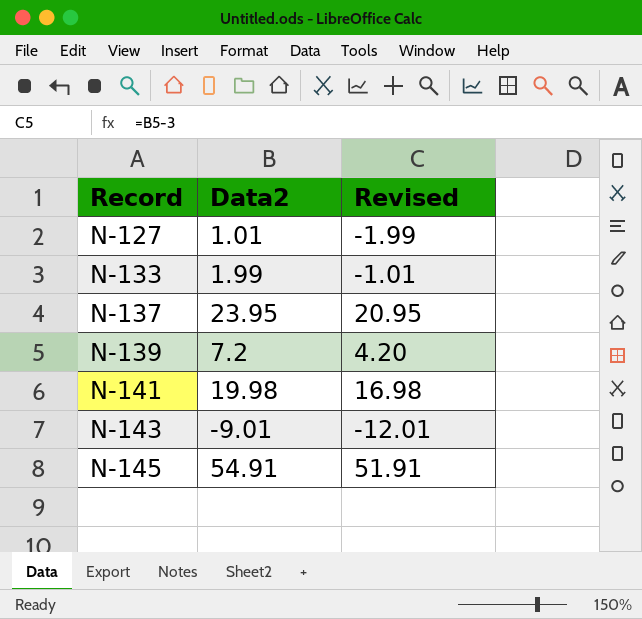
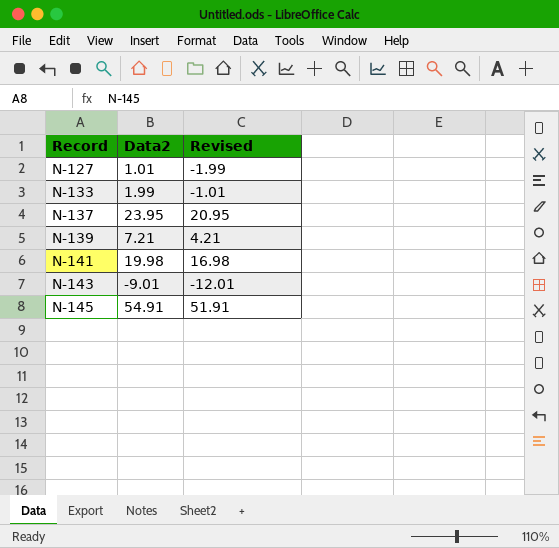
N-139 | Data2: 7.2 -> 7.21
N-139 | Revised: 4.20 -> 4.21

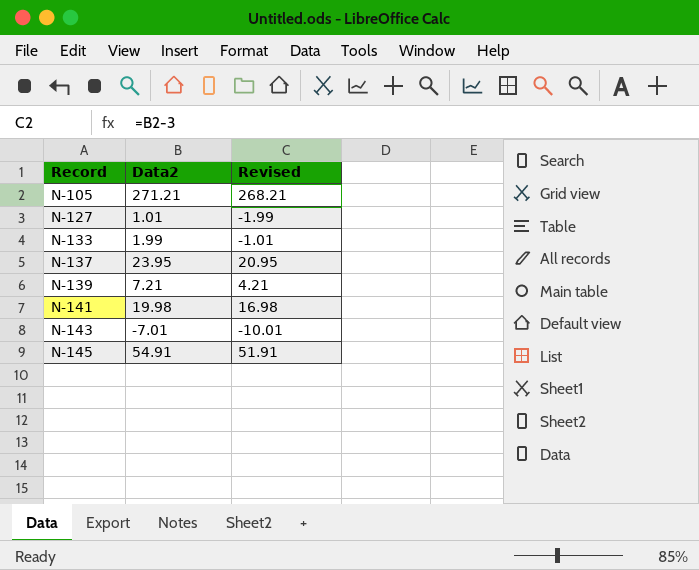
row N-105: none -> 271.21 | 268.21
N-143 | Data2: -9.01 -> -7.01
N-143 | Revised: -12.01 -> -10.01

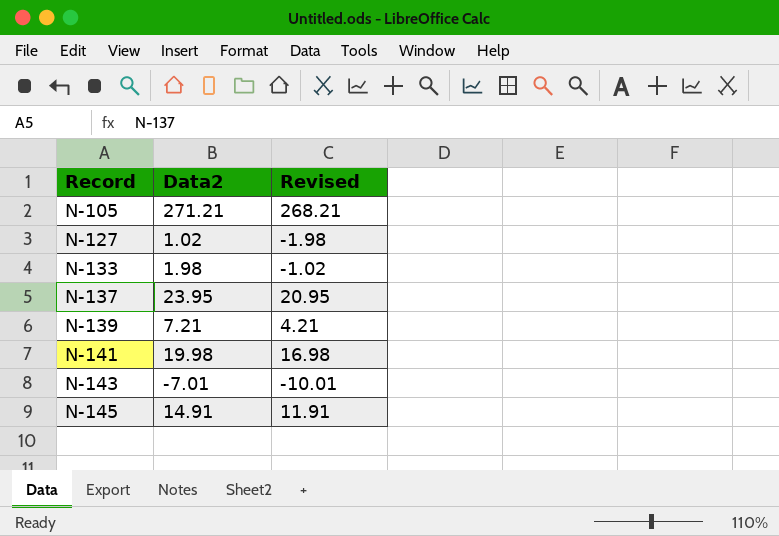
N-127 | Data2: 1.01 -> 1.02
N-127 | Revised: -1.99 -> -1.98
N-133 | Data2: 1.99 -> 1.98
N-133 | Revised: -1.01 -> -1.02
N-145 | Data2: 54.91 -> 14.91
N-145 | Revised: 51.91 -> 11.91

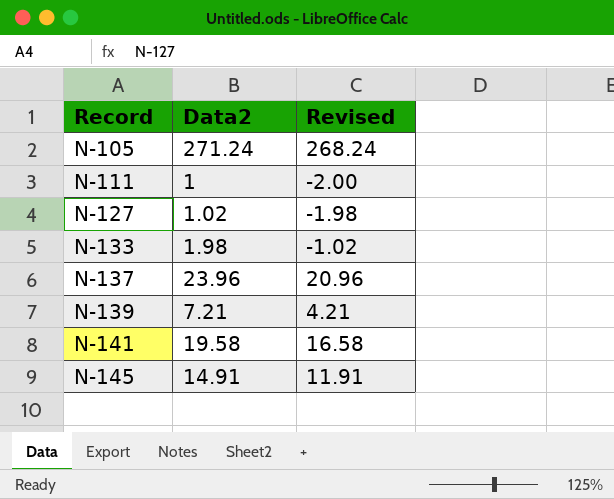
row N-143: -7.01 | -10.01 -> none
N-105 | Data2: 271.21 -> 271.24
N-105 | Revised: 268.21 -> 268.24
row N-111: none -> 1 | -2.00
N-137 | Data2: 23.95 -> 23.96
N-137 | Revised: 20.95 -> 20.96
N-141 | Data2: 19.98 -> 19.58
N-141 | Revised: 16.98 -> 16.58

